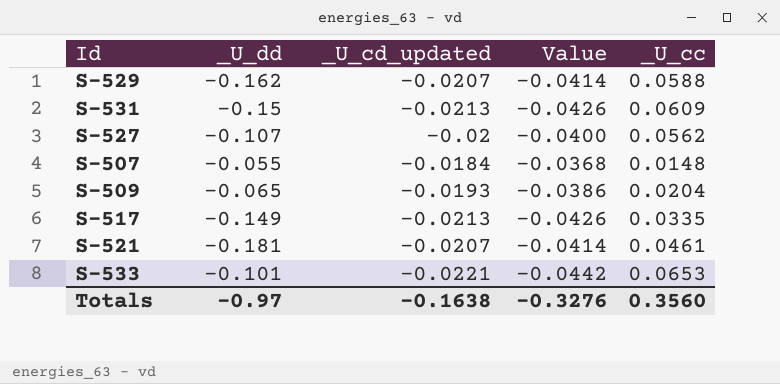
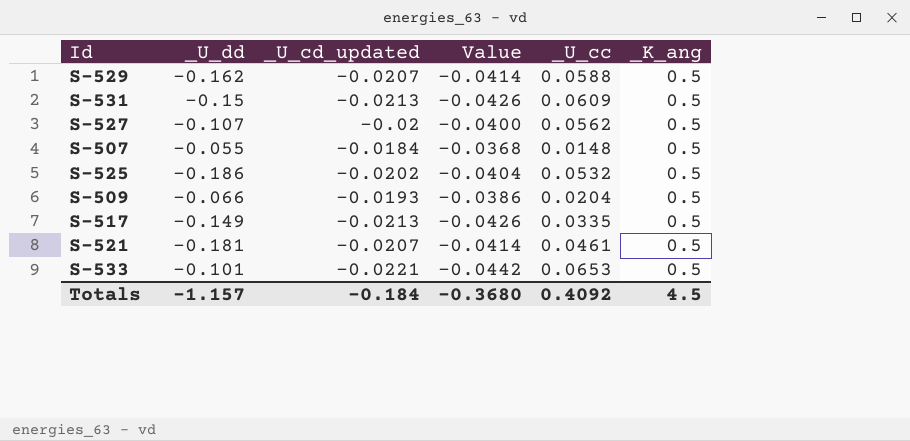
column _K_ang | position: none -> 6
row S-525: none -> -0.186 | -0.0202 | -0.0404 | 0.0532 | 0.5
S-509 | _U_dd: -0.065 -> -0.066
Totals | _U_dd: -0.97 -> -1.157
Totals | _U_cd_updated: -0.1638 -> -0.184
Totals | Value: -0.3276 -> -0.3680
Totals | _U_cc: 0.3560 -> 0.4092

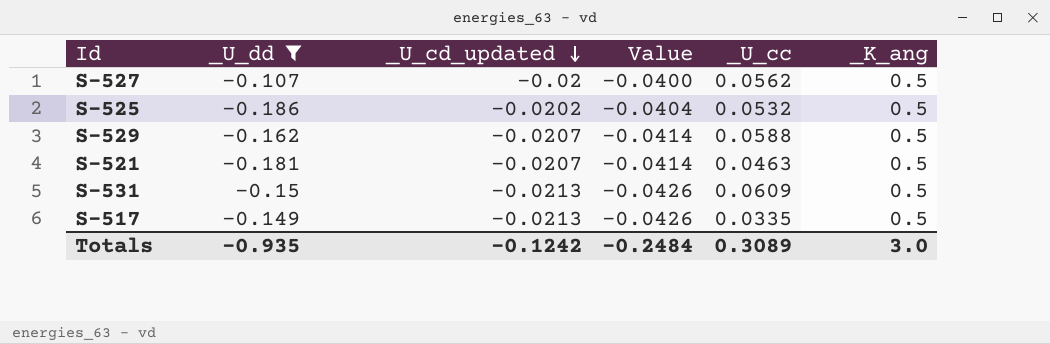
filter: none -> _U_dd <= -0.107
row order: none -> _U_cd_updated descending
S-521 | _U_cc: 0.0461 -> 0.0463
Totals | _U_dd: -1.157 -> -0.935
Totals | _U_cd_updated: -0.184 -> -0.1242
Totals | Value: -0.3680 -> -0.2484
Totals | _U_cc: 0.4092 -> 0.3089
Totals | _K_ang: 4.5 -> 3.0

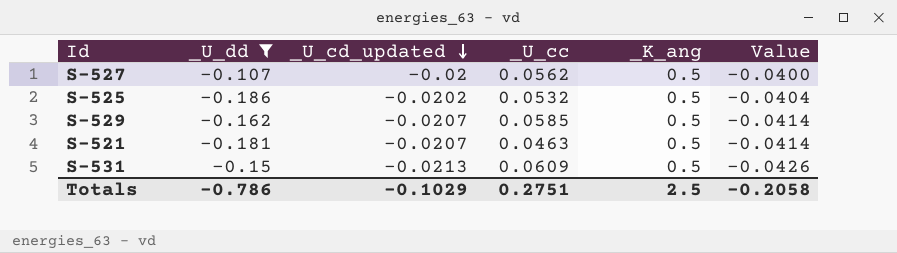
column Value | position: 4 -> 6
row S-517: -0.149 | -0.0213 | -0.0426 | 0.0335 | 0.5 -> none
S-529 | _U_cc: 0.0588 -> 0.0585
Totals | _U_dd: -0.935 -> -0.786
Totals | _U_cd_updated: -0.1242 -> -0.1029
Totals | _U_cc: 0.3089 -> 0.2751
Totals | _K_ang: 3.0 -> 2.5
Totals | Value: -0.2484 -> -0.2058

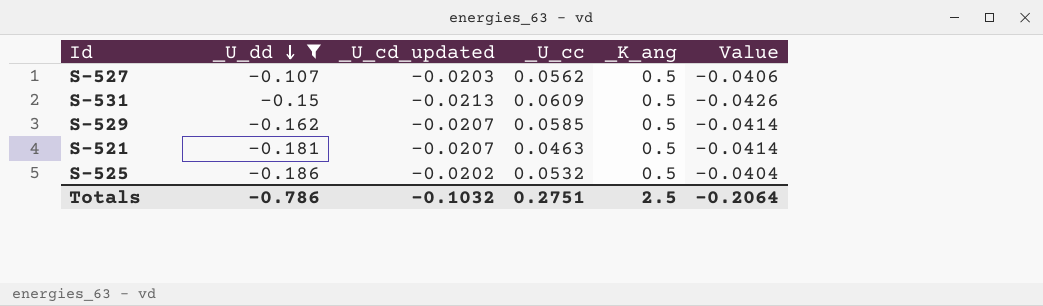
row order: _U_cd_updated descending -> _U_dd descending
S-527 | _U_cd_updated: -0.02 -> -0.0203
S-527 | Value: -0.0400 -> -0.0406
Totals | _U_cd_updated: -0.1029 -> -0.1032
Totals | Value: -0.2058 -> -0.2064

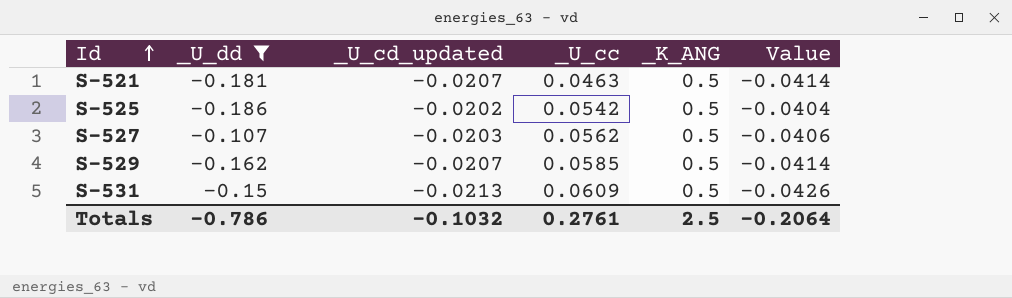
row order: _U_dd descending -> Id ascending
column name: _K_ang -> _K_ANG
S-525 | _U_cc: 0.0532 -> 0.0542
Totals | _U_cc: 0.2751 -> 0.2761

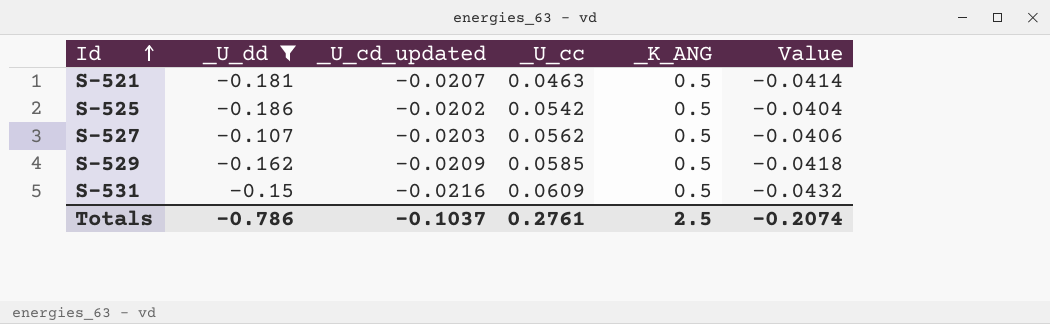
S-529 | _U_cd_updated: -0.0207 -> -0.0209
S-529 | Value: -0.0414 -> -0.0418
S-531 | _U_cd_updated: -0.0213 -> -0.0216
S-531 | Value: -0.0426 -> -0.0432
Totals | _U_cd_updated: -0.1032 -> -0.1037
Totals | Value: -0.2064 -> -0.2074

